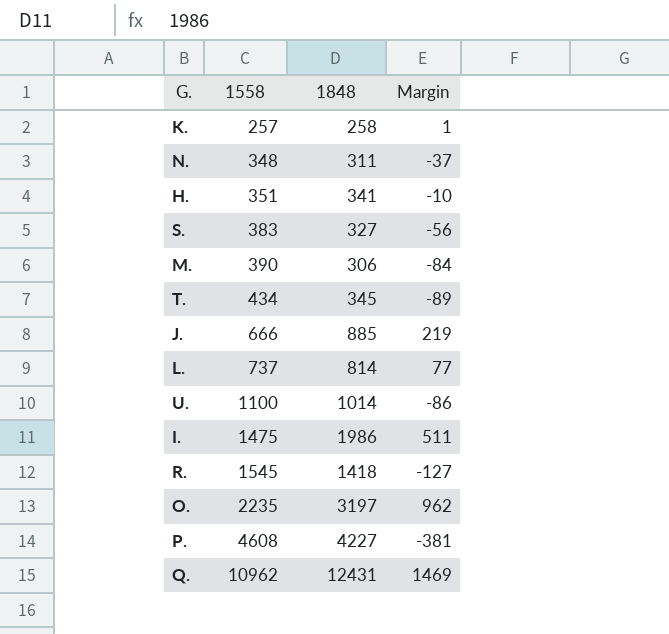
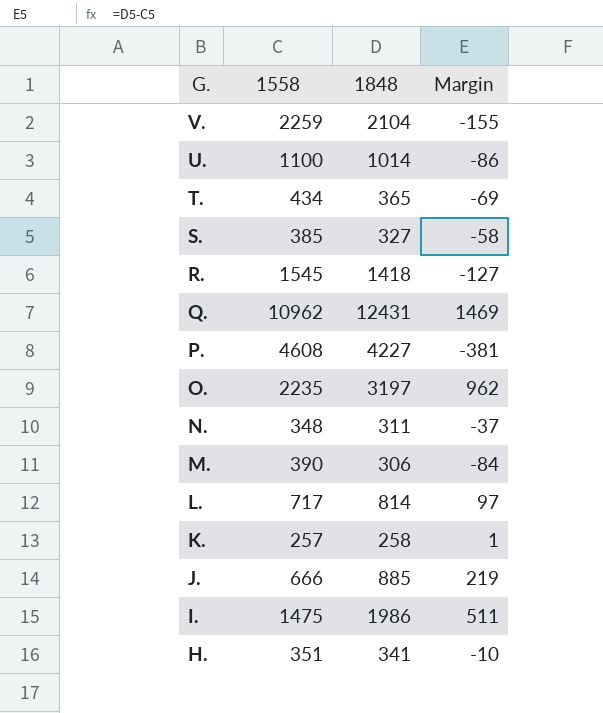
row order: 1558 ascending -> G. descending
row V.: none -> 2259 | 2104 | -155
T. | 1848: 345 -> 365
T. | Margin: -89 -> -69
S. | 1558: 383 -> 385
S. | Margin: -56 -> -58
L. | 1558: 737 -> 717
L. | Margin: 77 -> 97

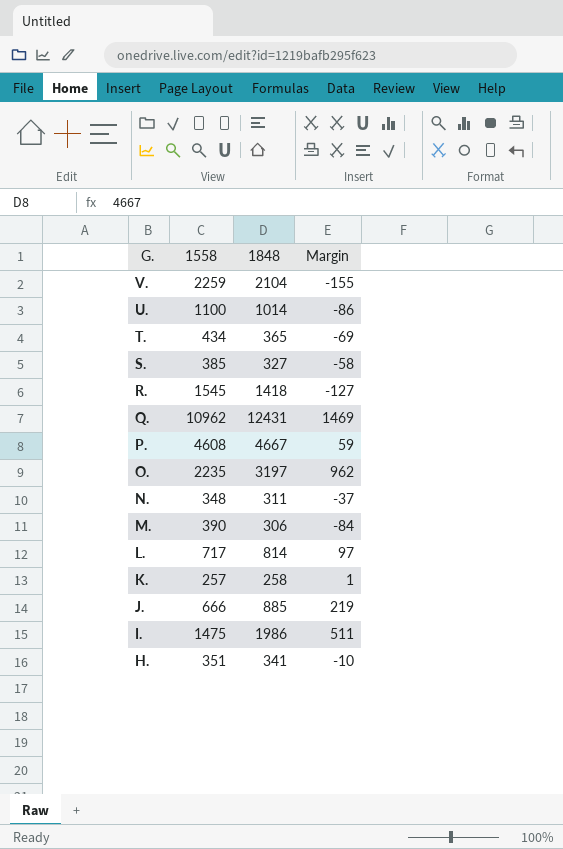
P. | 1848: 4227 -> 4667
P. | Margin: -381 -> 59

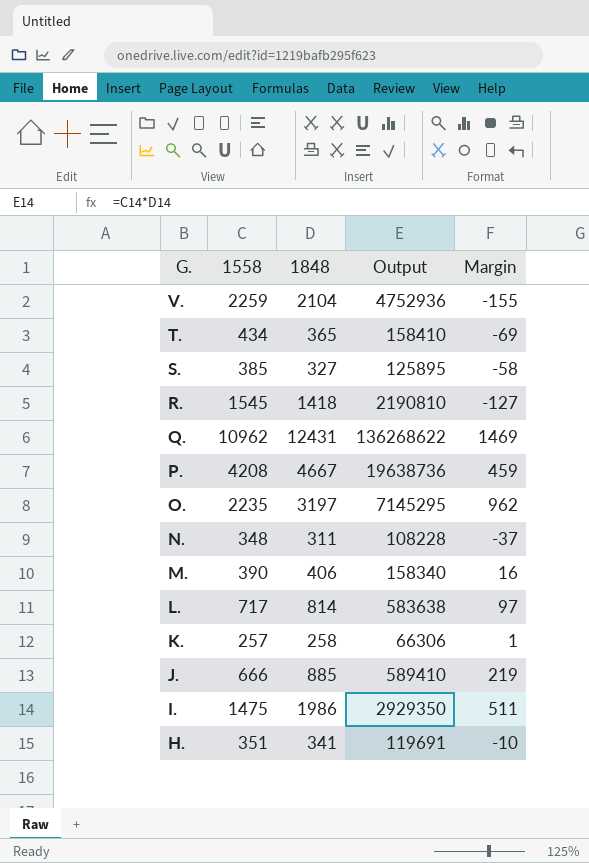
column Output | formula: none -> [1558] * [1848]
row U.: 1100 | 1014 | -86 -> none
P. | 1558: 4608 -> 4208
P. | Margin: 59 -> 459
M. | 1848: 306 -> 406
M. | Margin: -84 -> 16

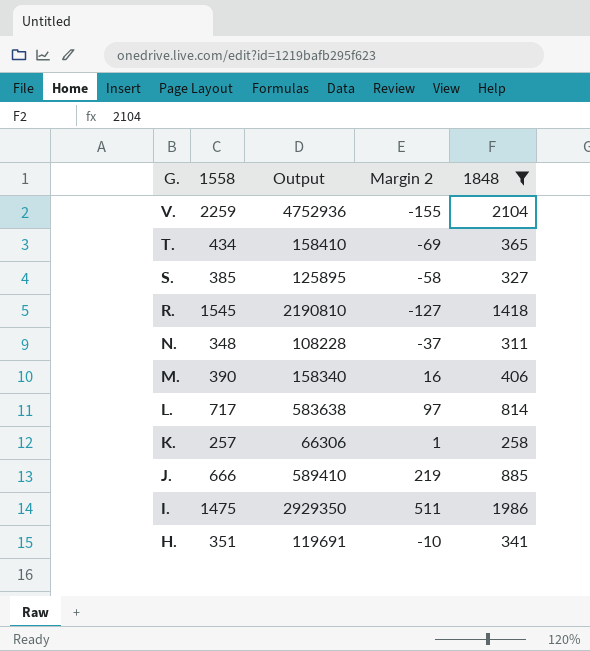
filter: none -> 1848 <= 2104
column name: Margin -> Margin 2
column 1848 | position: 3 -> 5

